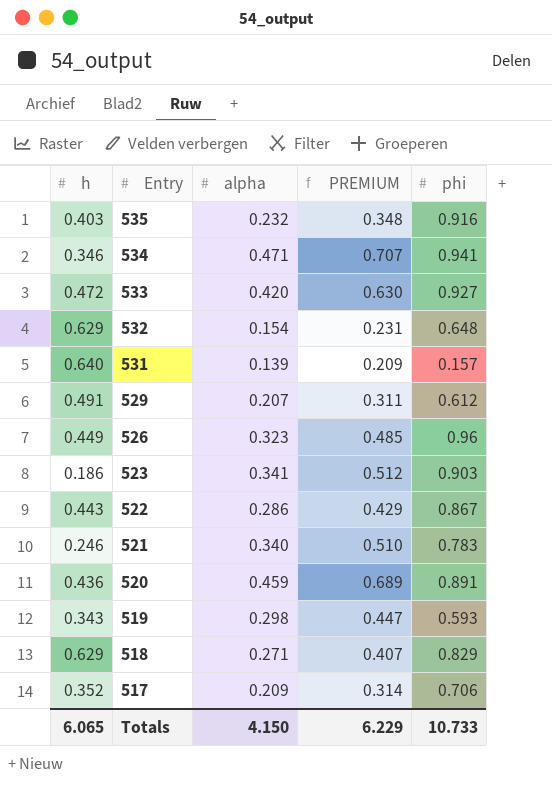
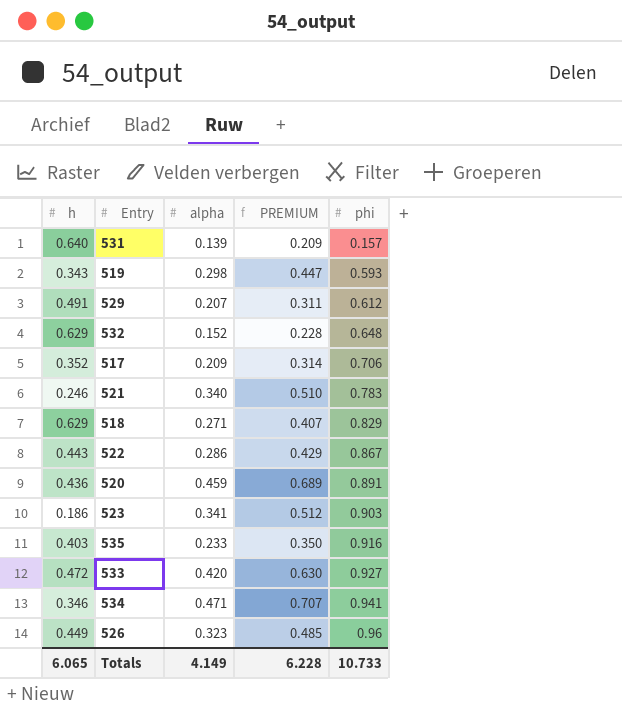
row order: Entry descending -> phi ascending
532 | alpha: 0.154 -> 0.152
532 | PREMIUM: 0.231 -> 0.228
535 | alpha: 0.232 -> 0.233
535 | PREMIUM: 0.348 -> 0.350
Totals | alpha: 4.150 -> 4.149
Totals | PREMIUM: 6.229 -> 6.228

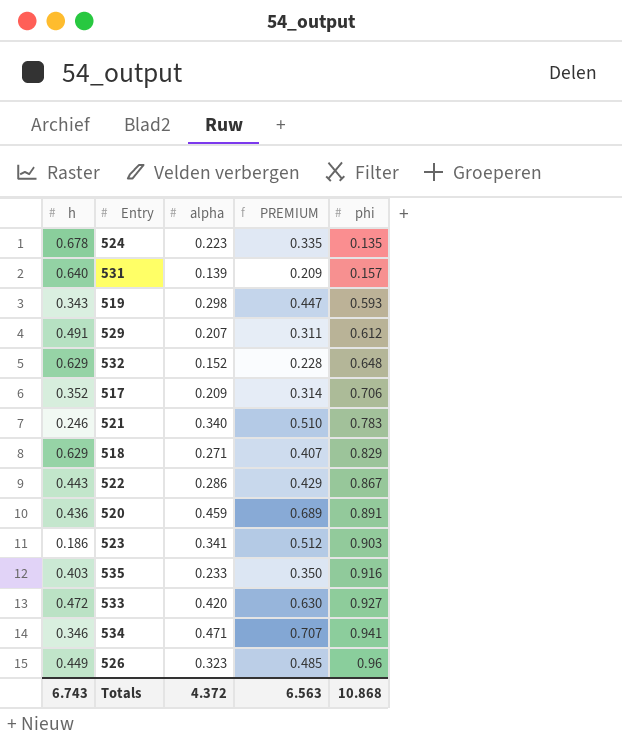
row 524: none -> 0.678 | 0.223 | 0.335 | 0.135
Totals | h: 6.065 -> 6.743
Totals | alpha: 4.149 -> 4.372
Totals | PREMIUM: 6.228 -> 6.563
Totals | phi: 10.733 -> 10.868

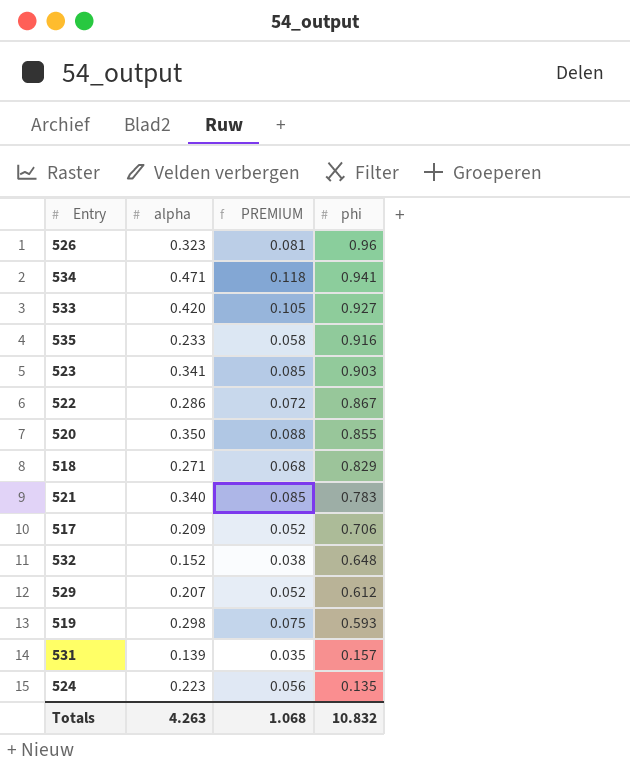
row order: phi ascending -> phi descending
column h | position: 1 -> none
column PREMIUM | formula: [alpha] * 1.5 -> [alpha] * 0.25
520 | alpha: 0.459 -> 0.350
520 | phi: 0.891 -> 0.855
Totals | alpha: 4.372 -> 4.263
Totals | PREMIUM: 6.563 -> 1.068
Totals | phi: 10.868 -> 10.832

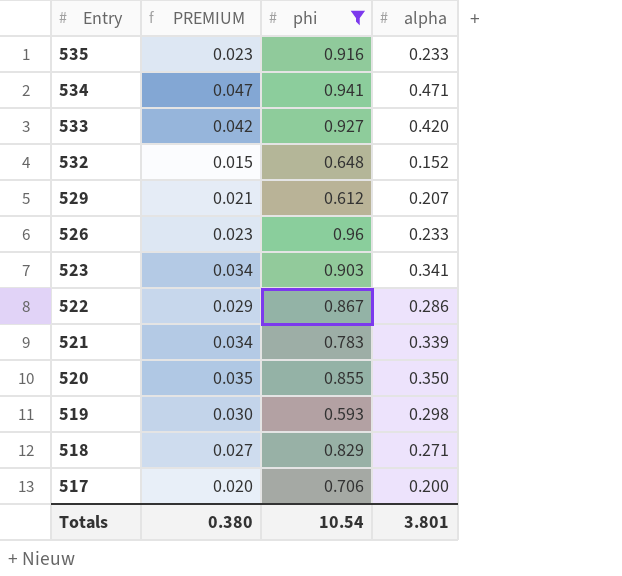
filter: none -> phi >= 0.593
row order: phi descending -> Entry descending
column PREMIUM | formula: [alpha] * 0.25 -> [alpha] * 0.1
column alpha | position: 2 -> 4
526 | alpha: 0.323 -> 0.233
521 | alpha: 0.340 -> 0.339
517 | alpha: 0.209 -> 0.200
Totals | PREMIUM: 1.068 -> 0.380
Totals | phi: 10.832 -> 10.54
Totals | alpha: 4.263 -> 3.801

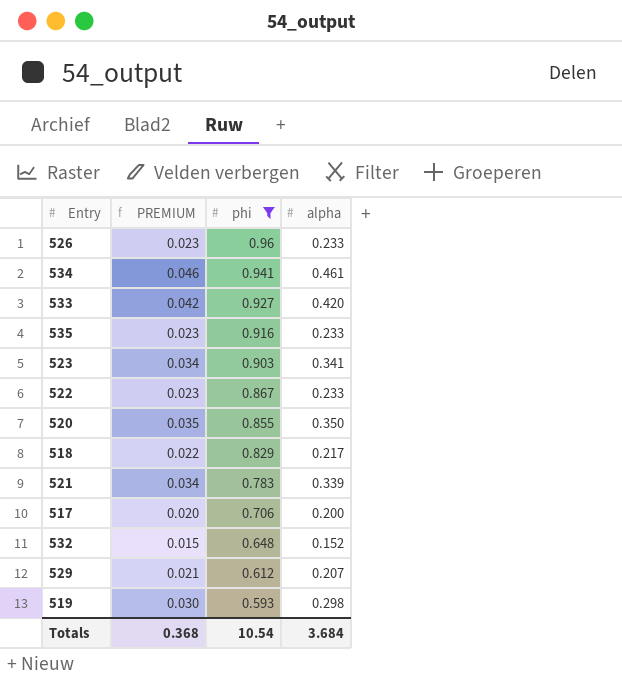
row order: Entry descending -> phi descending
534 | PREMIUM: 0.047 -> 0.046
534 | alpha: 0.471 -> 0.461
522 | PREMIUM: 0.029 -> 0.023
522 | alpha: 0.286 -> 0.233
518 | PREMIUM: 0.027 -> 0.022
518 | alpha: 0.271 -> 0.217
Totals | PREMIUM: 0.380 -> 0.368
Totals | alpha: 3.801 -> 3.684

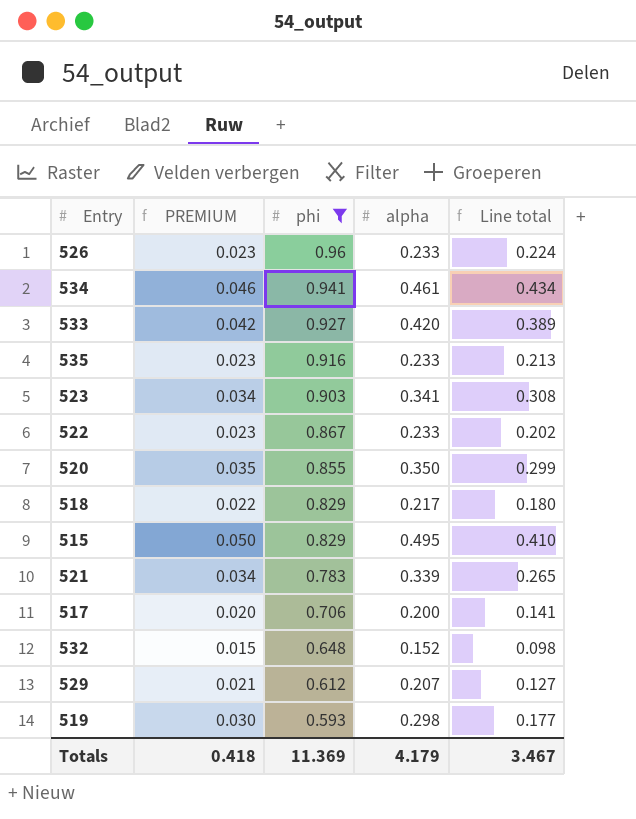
column Line total | formula: none -> [phi] * [alpha]
row 515: none -> 0.050 | 0.829 | 0.495 | 0.410
Totals | PREMIUM: 0.368 -> 0.418
Totals | phi: 10.54 -> 11.369
Totals | alpha: 3.684 -> 4.179

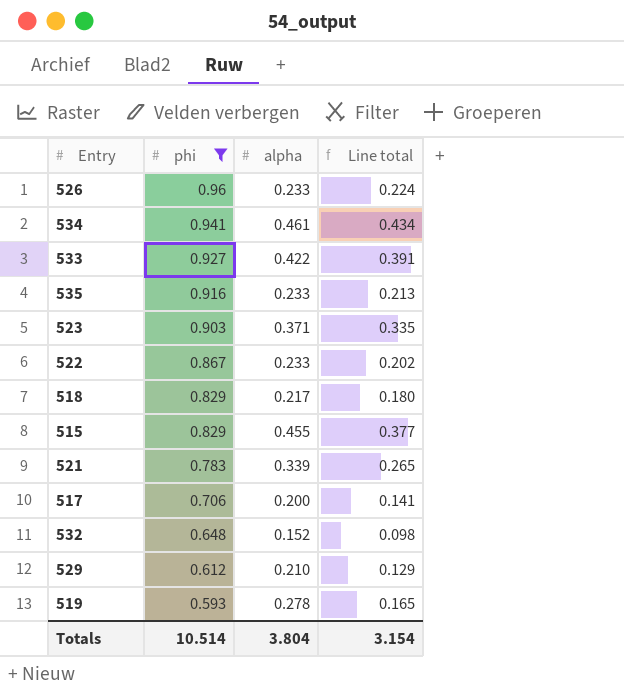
column PREMIUM | formula: [alpha] * 0.1 -> none
row 520: 0.035 | 0.855 | 0.350 | 0.299 -> none
533 | alpha: 0.420 -> 0.422
533 | Line total: 0.389 -> 0.391
523 | alpha: 0.341 -> 0.371
523 | Line total: 0.308 -> 0.335
515 | alpha: 0.495 -> 0.455
515 | Line total: 0.410 -> 0.377
529 | alpha: 0.207 -> 0.210
529 | Line total: 0.127 -> 0.129
519 | alpha: 0.298 -> 0.278
519 | Line total: 0.177 -> 0.165
Totals | phi: 11.369 -> 10.514
Totals | alpha: 4.179 -> 3.804
Totals | Line total: 3.467 -> 3.154

